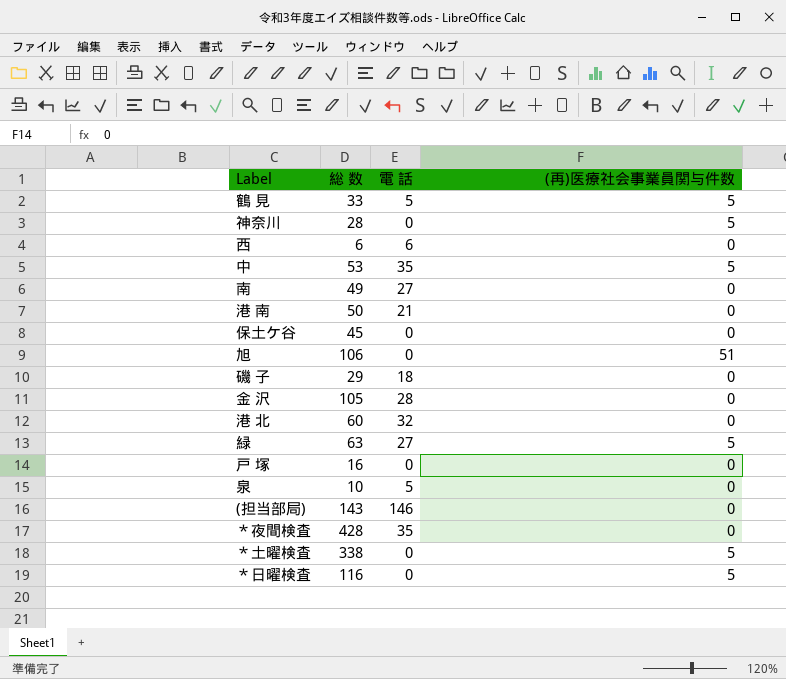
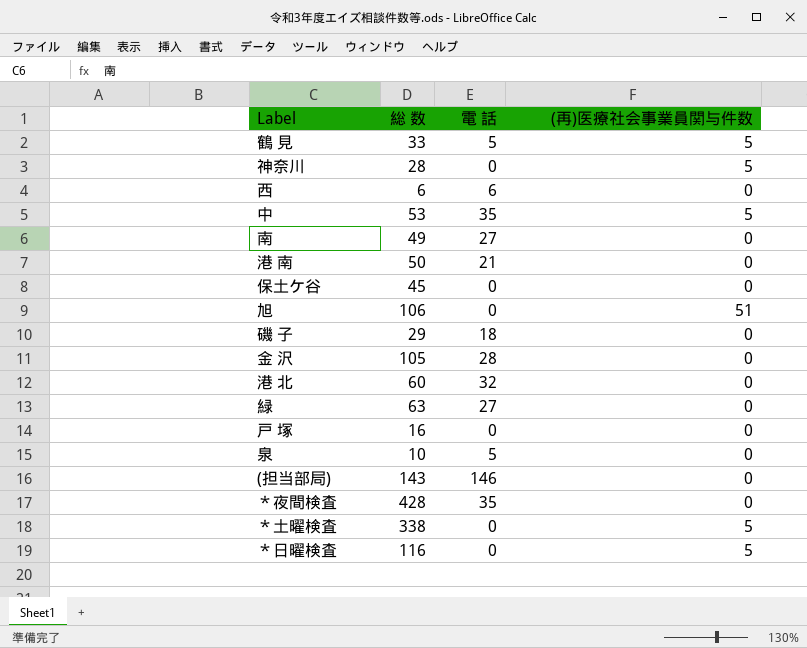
緑 | (再)医療社会事業員関与件数: 5 -> 0

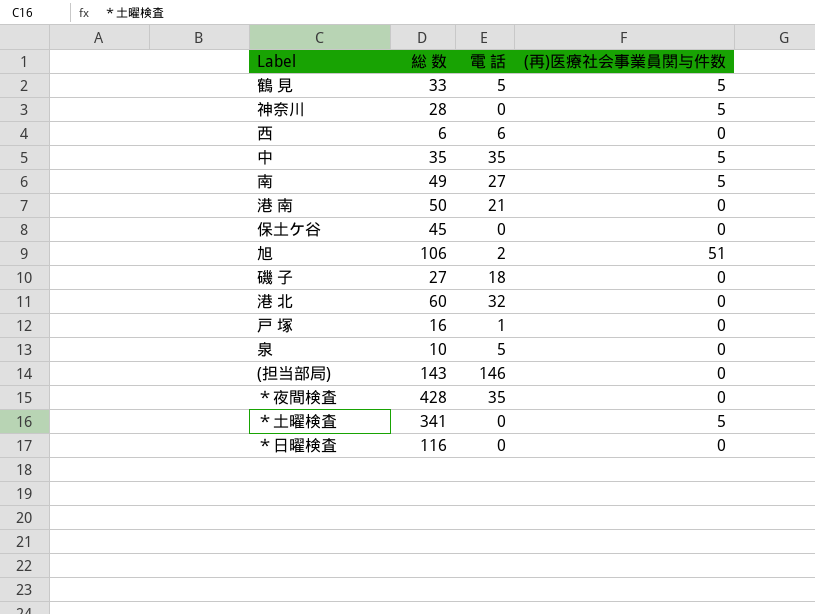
row 金 沢: 105 | 28 | 0 -> none
row 緑: 63 | 27 | 0 -> none
中 | 総 数: 53 -> 35
南 | (再)医療社会事業員関与件数: 0 -> 5
旭 | 電 話: 0 -> 2
磯 子 | 総 数: 29 -> 27
戸 塚 | 電 話: 0 -> 1
＊土曜検査 | 総 数: 338 -> 341
＊日曜検査 | (再)医療社会事業員関与件数: 5 -> 0

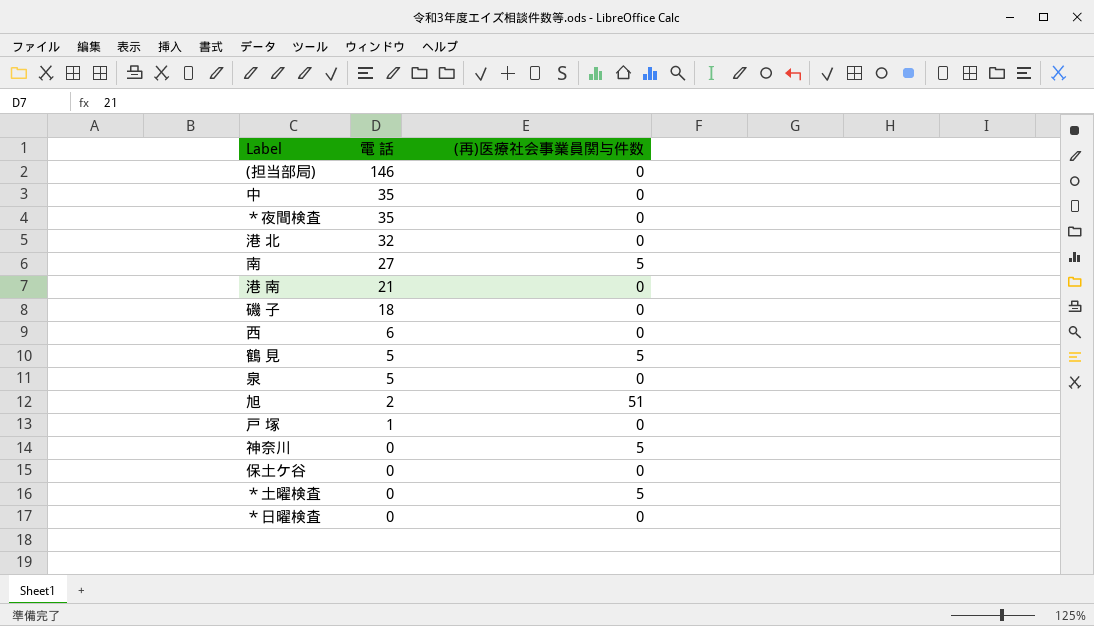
row order: none -> 電 話 descending
column 総 数 | position: 2 -> none
中 | (再)医療社会事業員関与件数: 5 -> 0

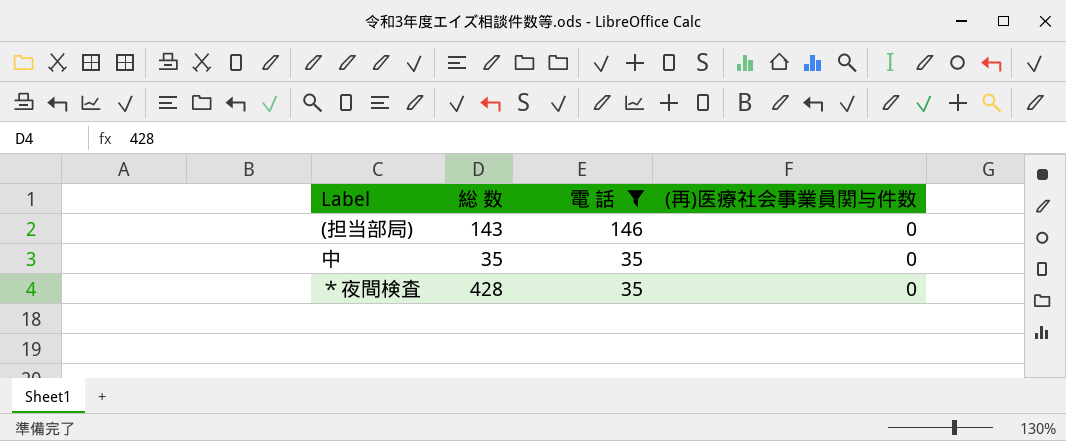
filter: none -> 電 話 >= 35
column 総 数 | position: none -> 2

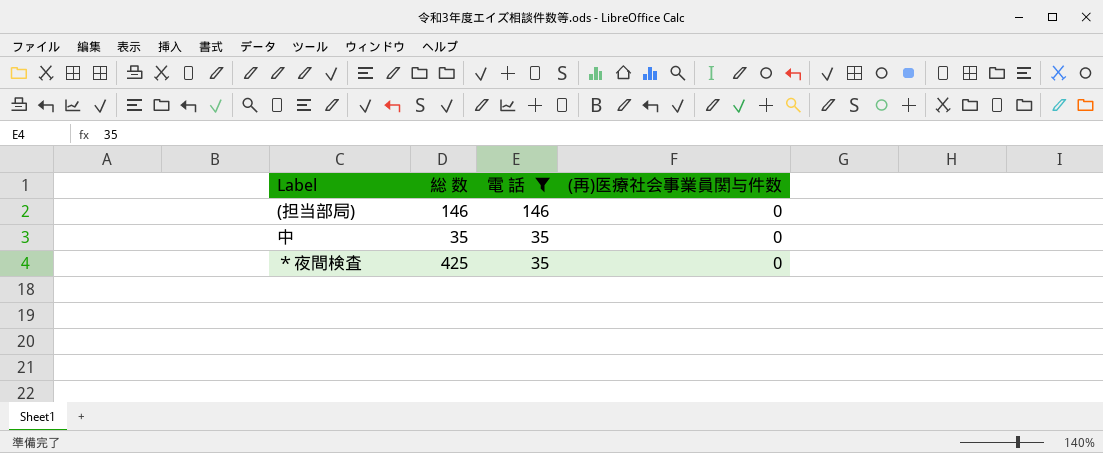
(担当部局) | 総 数: 143 -> 146
＊夜間検査 | 総 数: 428 -> 425

